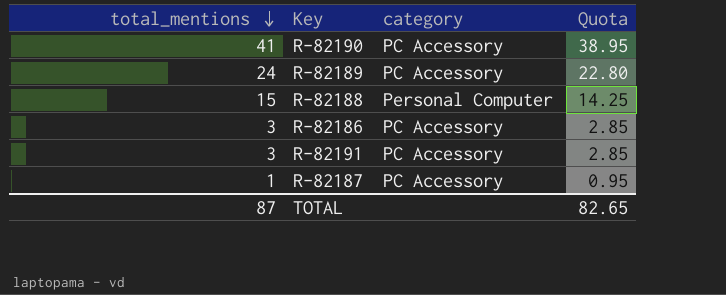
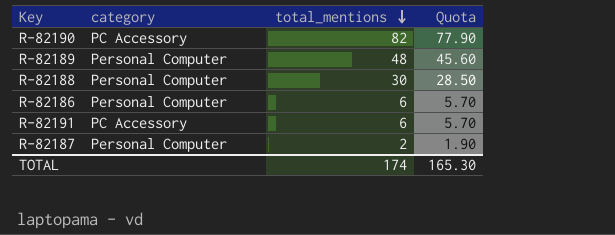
column total_mentions | position: 1 -> 3
R-82190 | total_mentions: 41 -> 82
R-82190 | Quota: 38.95 -> 77.90
R-82189 | category: PC Accessory -> Personal Computer
R-82189 | total_mentions: 24 -> 48
R-82189 | Quota: 22.80 -> 45.60
R-82188 | total_mentions: 15 -> 30
R-82188 | Quota: 14.25 -> 28.50
R-82186 | category: PC Accessory -> Personal Computer
R-82186 | total_mentions: 3 -> 6
R-82186 | Quota: 2.85 -> 5.70
R-82191 | total_mentions: 3 -> 6
R-82191 | Quota: 2.85 -> 5.70
R-82187 | category: PC Accessory -> Personal Computer
R-82187 | total_mentions: 1 -> 2
R-82187 | Quota: 0.95 -> 1.90
TOTAL | total_mentions: 87 -> 174
TOTAL | Quota: 82.65 -> 165.30

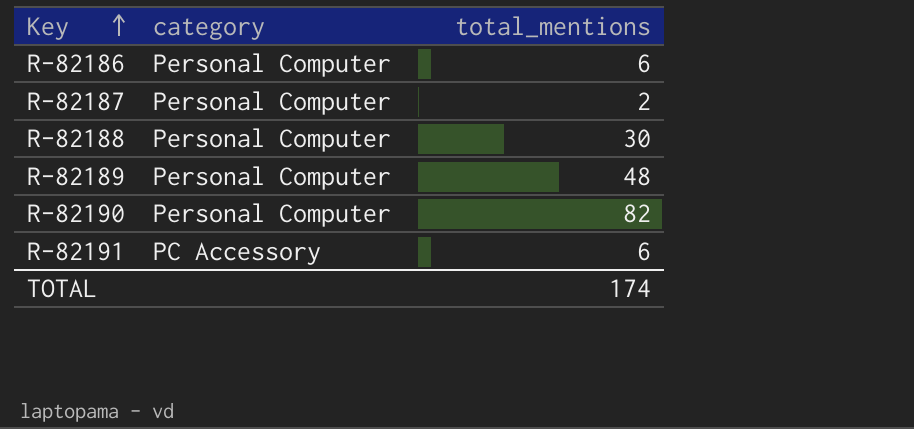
row order: total_mentions descending -> Key ascending
column Quota | formula: [total_mentions] * 0.95 -> none
R-82190 | category: PC Accessory -> Personal Computer

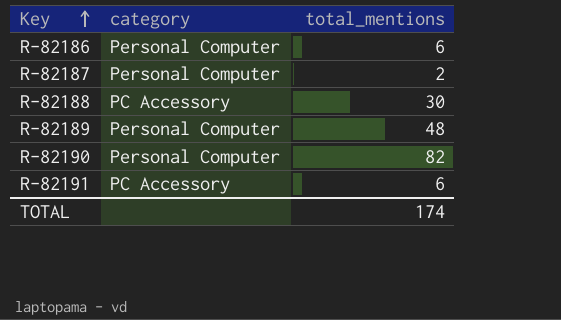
R-82188 | category: Personal Computer -> PC Accessory

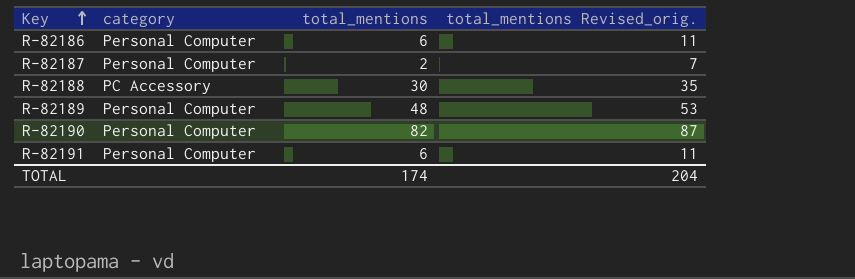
column total_mentions Revised_orig. | formula: none -> [total_mentions] + 5
R-82191 | category: PC Accessory -> Personal Computer

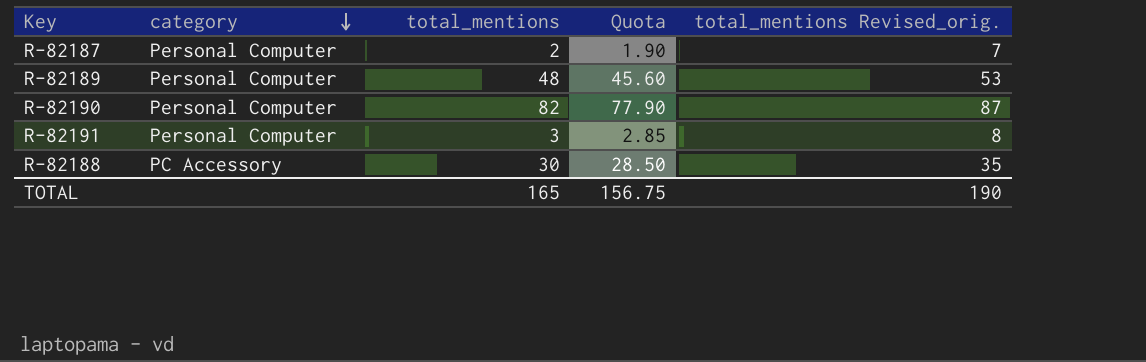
row order: Key ascending -> category descending
column Quota | formula: none -> [total_mentions] * 0.95
row R-82186: Personal Computer | 6 | 11 -> none
R-82191 | total_mentions: 6 -> 3
R-82191 | total_mentions Revised_orig.: 11 -> 8
TOTAL | total_mentions: 174 -> 165
TOTAL | total_mentions Revised_orig.: 204 -> 190

